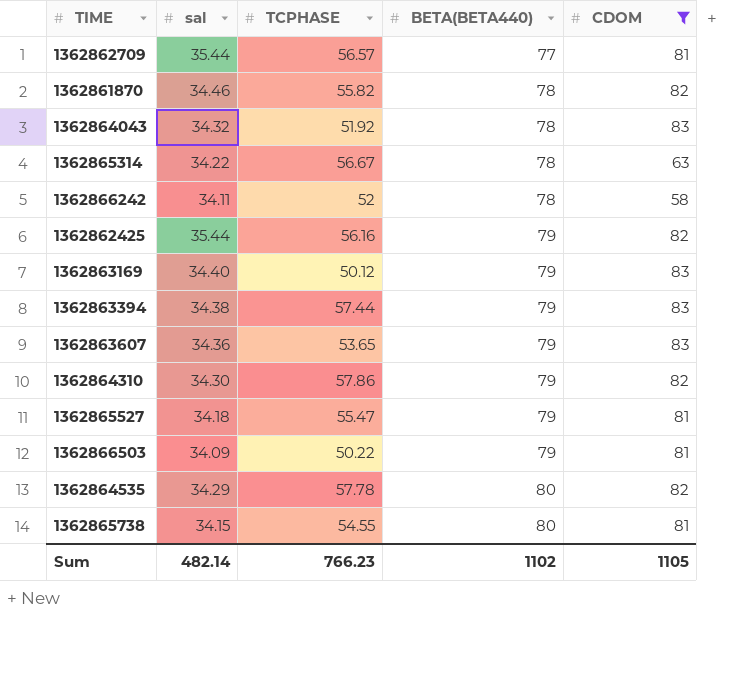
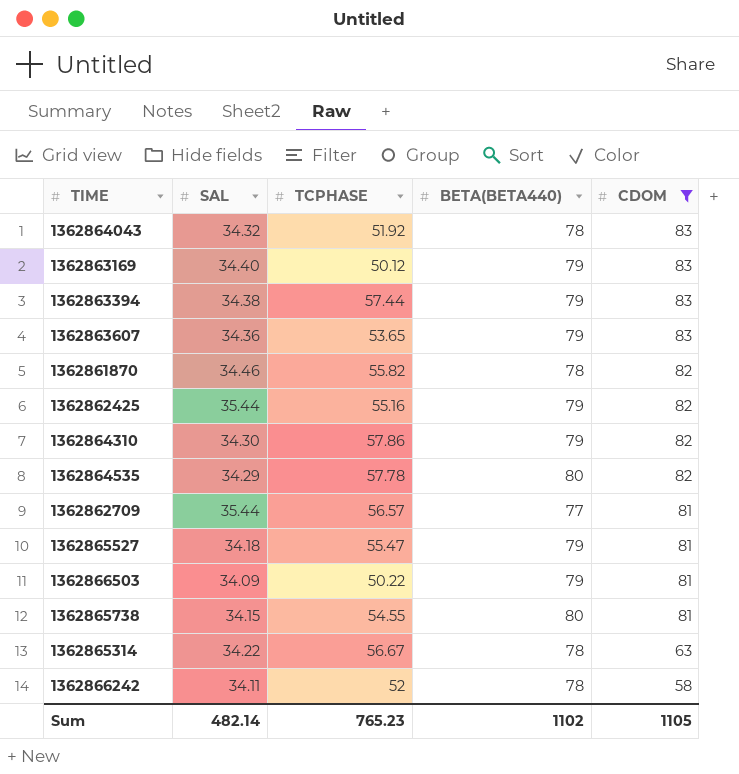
row order: BETA(BETA440) ascending -> CDOM descending
column name: sal -> SAL
1362862425 | TCPHASE: 56.16 -> 55.16
Sum | TCPHASE: 766.23 -> 765.23

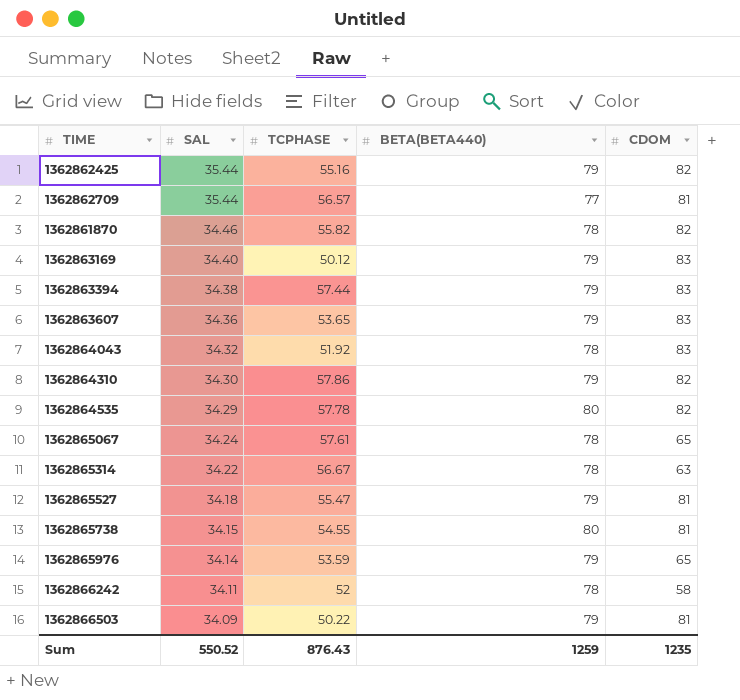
filter: CDOM != 65 -> none
row order: CDOM descending -> SAL descending
Sum | SAL: 482.14 -> 550.52
Sum | TCPHASE: 765.23 -> 876.43
Sum | BETA(BETA440): 1102 -> 1259
Sum | CDOM: 1105 -> 1235

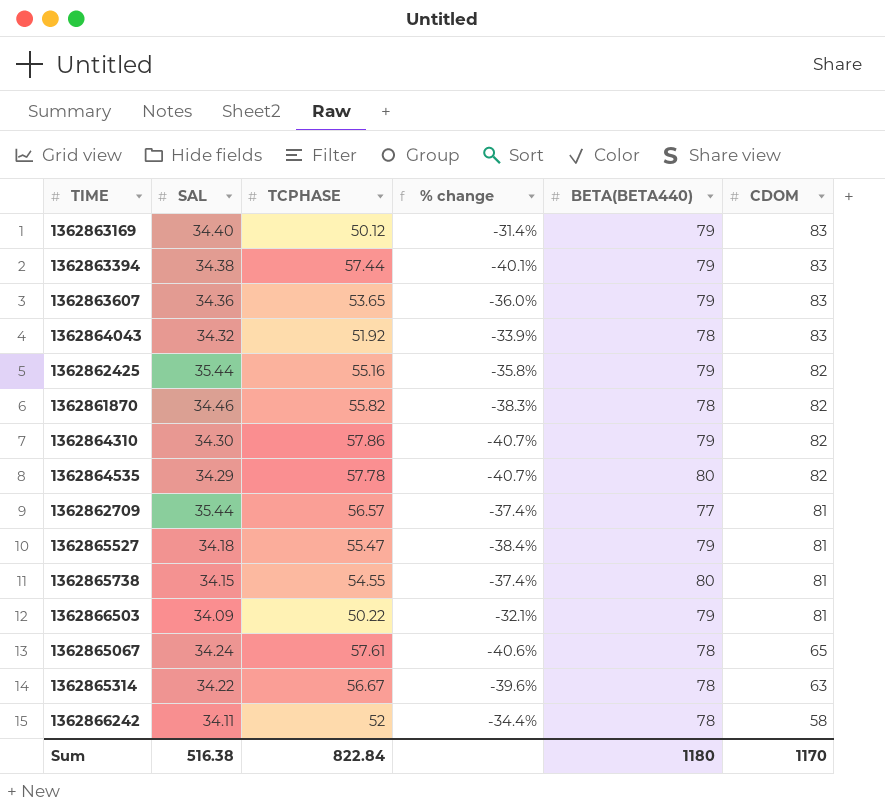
row order: SAL descending -> CDOM descending
column % change | formula: none -> ([SAL] - [TCPHASE]) / [TCPHASE]
row 1362865976: 34.14 | 53.59 | 79 | 65 -> none
Sum | SAL: 550.52 -> 516.38
Sum | TCPHASE: 876.43 -> 822.84
Sum | BETA(BETA440): 1259 -> 1180
Sum | CDOM: 1235 -> 1170

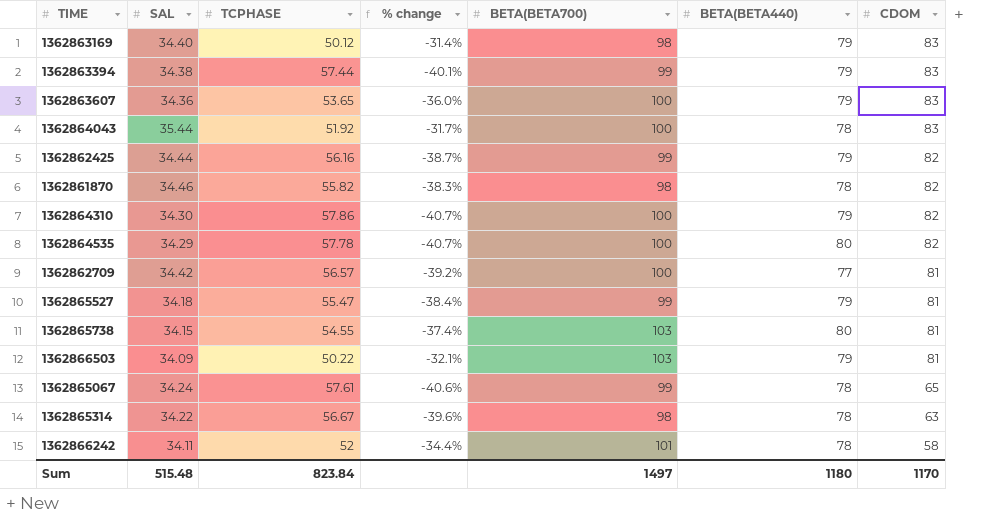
column BETA(BETA700) | position: none -> 5
1362864043 | SAL: 34.32 -> 35.44
1362864043 | % change: -33.9% -> -31.7%
1362862425 | SAL: 35.44 -> 34.44
1362862425 | TCPHASE: 55.16 -> 56.16
1362862425 | % change: -35.8% -> -38.7%
1362862709 | SAL: 35.44 -> 34.42
1362862709 | % change: -37.4% -> -39.2%
Sum | SAL: 516.38 -> 515.48
Sum | TCPHASE: 822.84 -> 823.84

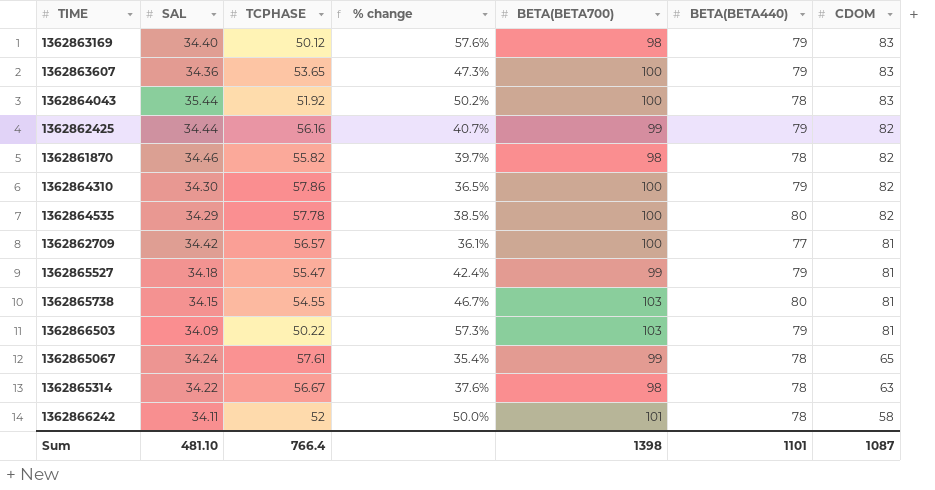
column % change | formula: ([SAL] - [TCPHASE]) / [TCPHASE] -> ([BETA(BETA440)] - [TCPHASE]) / [TCPHASE]
row 1362863394: 34.38 | 57.44 | -40.1% | 99 | 79 | 83 -> none
Sum | SAL: 515.48 -> 481.10
Sum | TCPHASE: 823.84 -> 766.4
Sum | BETA(BETA700): 1497 -> 1398
Sum | BETA(BETA440): 1180 -> 1101
Sum | CDOM: 1170 -> 1087

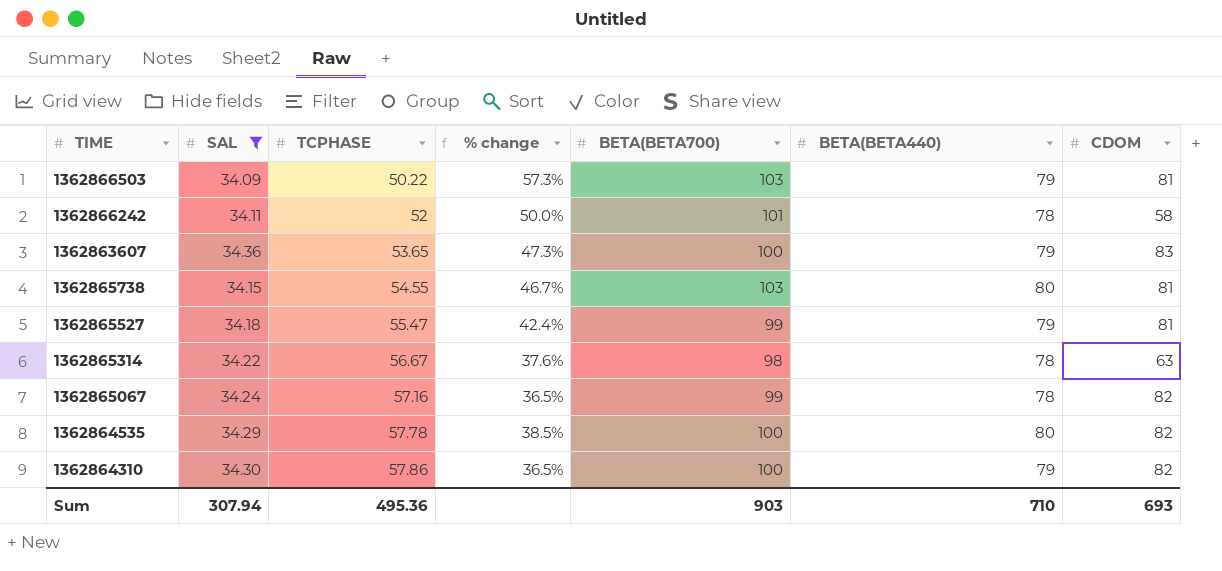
filter: none -> SAL <= 34.36
row order: CDOM descending -> TCPHASE ascending
1362865067 | TCPHASE: 57.61 -> 57.16
1362865067 | % change: 35.4% -> 36.5%
1362865067 | CDOM: 65 -> 82
Sum | SAL: 481.10 -> 307.94
Sum | TCPHASE: 766.4 -> 495.36
Sum | BETA(BETA700): 1398 -> 903
Sum | BETA(BETA440): 1101 -> 710
Sum | CDOM: 1087 -> 693

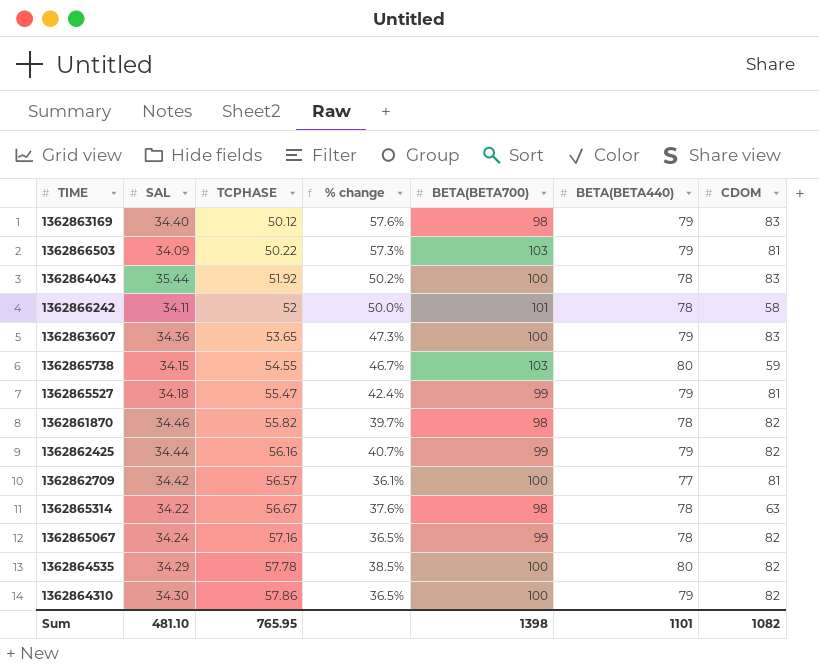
filter: SAL <= 34.36 -> none
1362865738 | CDOM: 81 -> 59
Sum | SAL: 307.94 -> 481.10
Sum | TCPHASE: 495.36 -> 765.95
Sum | BETA(BETA700): 903 -> 1398
Sum | BETA(BETA440): 710 -> 1101
Sum | CDOM: 693 -> 1082

